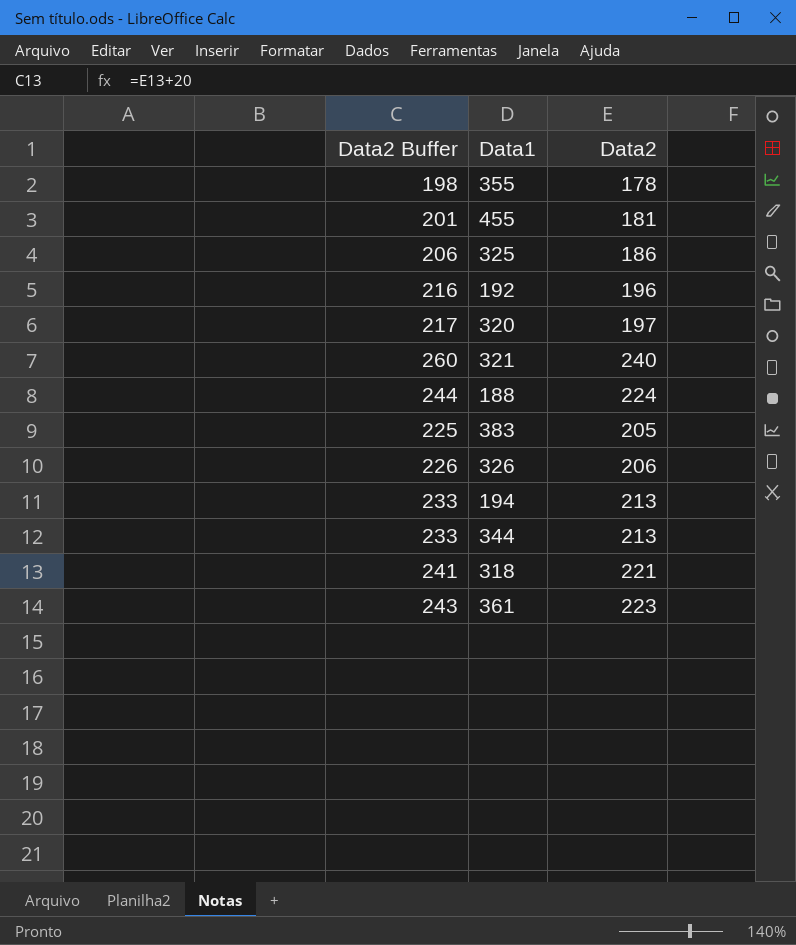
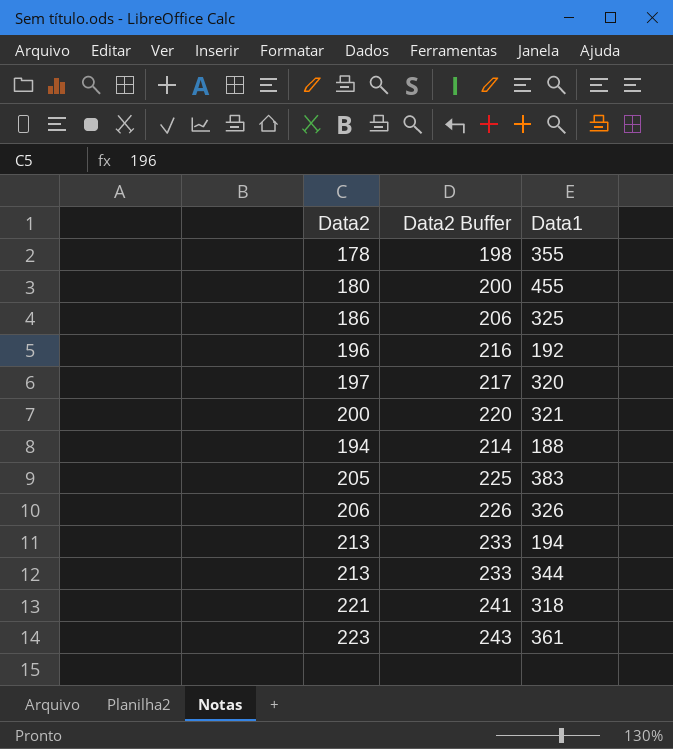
column Data2 | position: 3 -> 1
455 | Data2: 181 -> 180
455 | Data2 Buffer: 201 -> 200
321 | Data2: 240 -> 200
321 | Data2 Buffer: 260 -> 220
188 | Data2: 224 -> 194
188 | Data2 Buffer: 244 -> 214

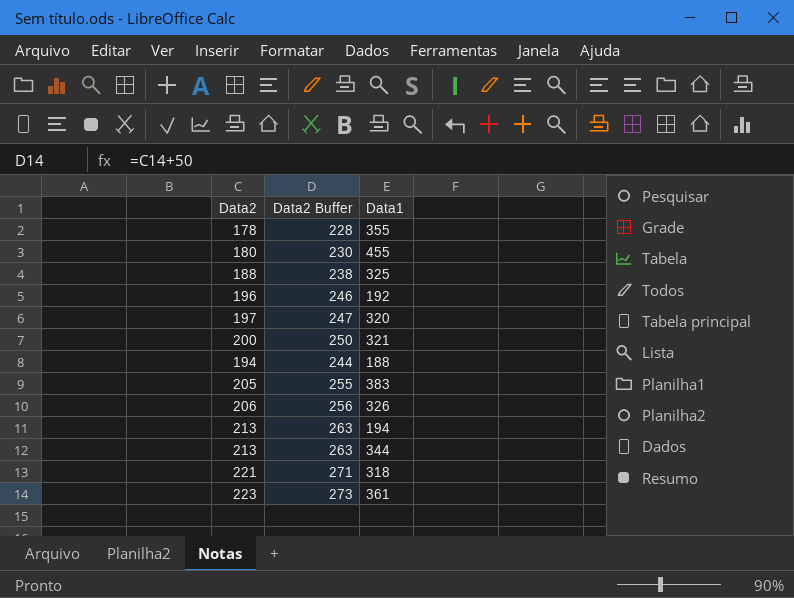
column Data2 Buffer | formula: [Data2] + 20 -> [Data2] + 50
325 | Data2: 186 -> 188

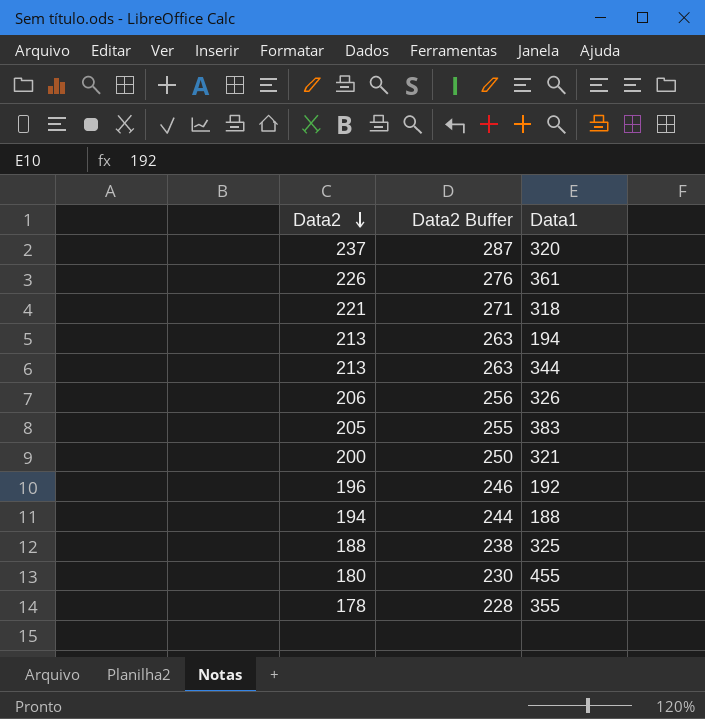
row order: none -> Data2 descending
320 | Data2: 197 -> 237
320 | Data2 Buffer: 247 -> 287
361 | Data2: 223 -> 226
361 | Data2 Buffer: 273 -> 276

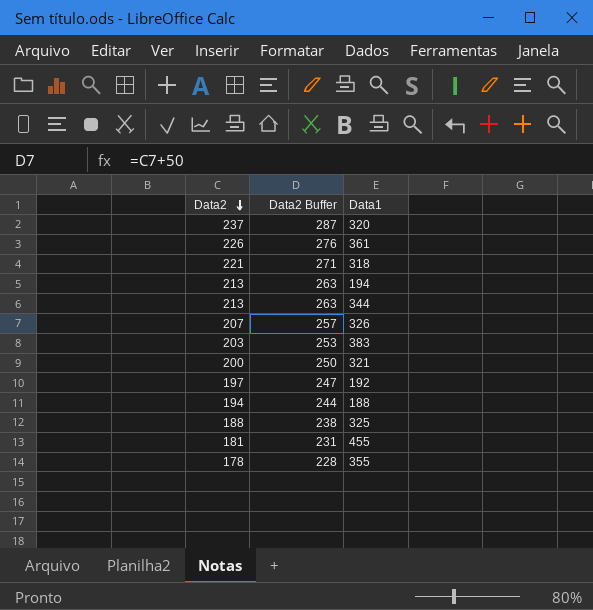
326 | Data2: 206 -> 207
326 | Data2 Buffer: 256 -> 257
383 | Data2: 205 -> 203
383 | Data2 Buffer: 255 -> 253
192 | Data2: 196 -> 197
192 | Data2 Buffer: 246 -> 247
455 | Data2: 180 -> 181
455 | Data2 Buffer: 230 -> 231

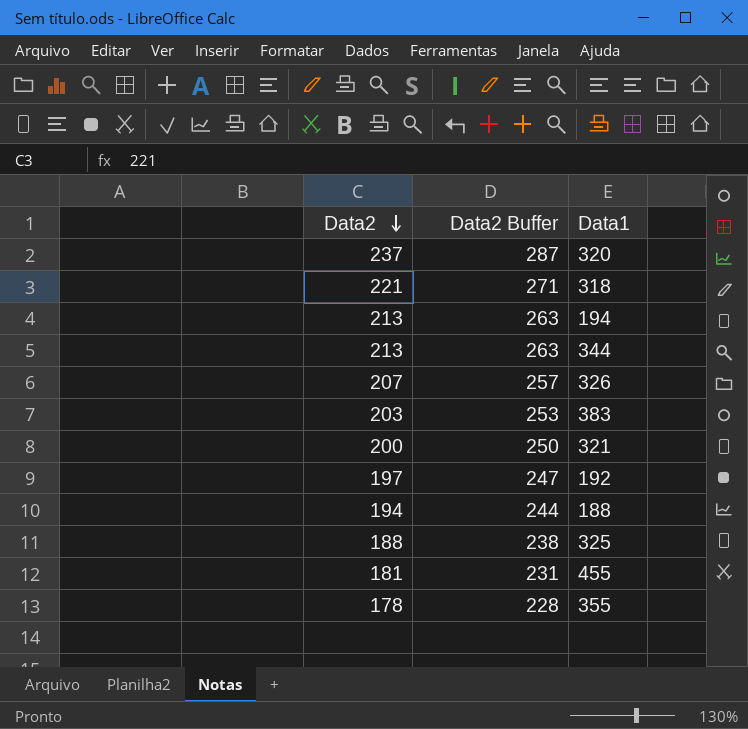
row 361: 226 | 276 -> none

